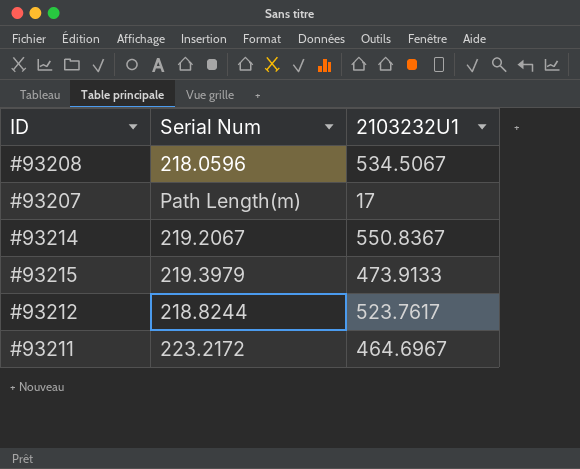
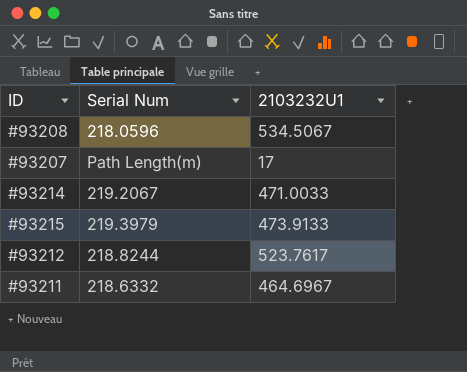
#93214 | 2103232U1: 550.8367 -> 471.0033
#93211 | Serial Num: 223.2172 -> 218.6332

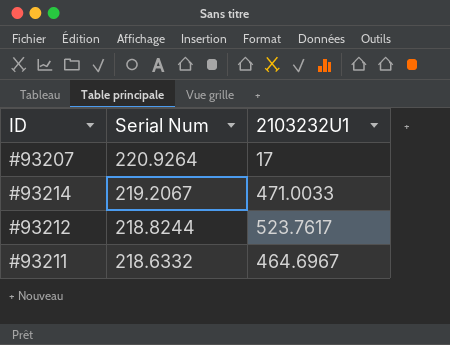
row #93208: 218.0596 | 534.5067 -> none
row #93215: 219.3979 | 473.9133 -> none
#93207 | Serial Num: Path Length(m) -> 220.9264

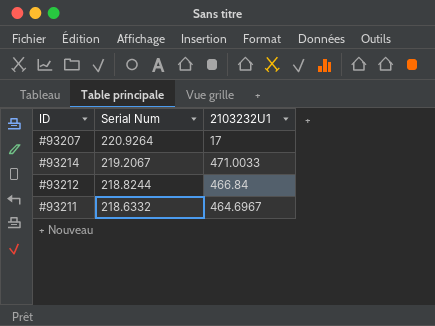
#93212 | 2103232U1: 523.7617 -> 466.84

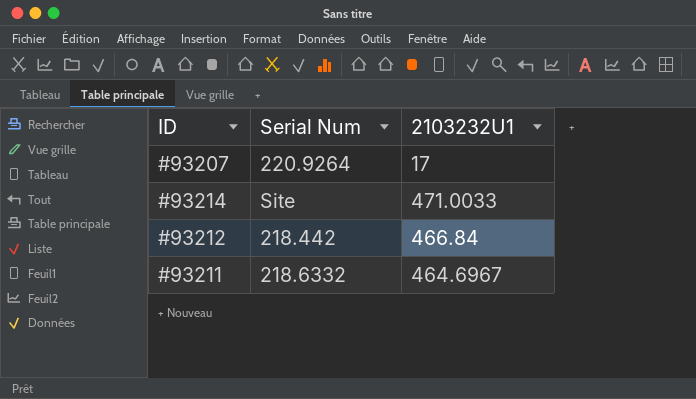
#93214 | Serial Num: 219.2067 -> Site
#93212 | Serial Num: 218.8244 -> 218.442

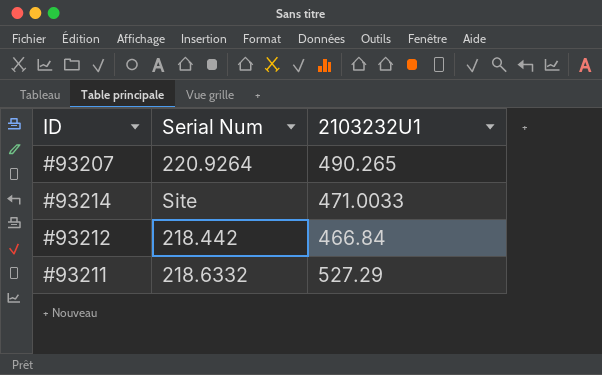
#93207 | 2103232U1: 17 -> 490.265
#93211 | 2103232U1: 464.6967 -> 527.29

